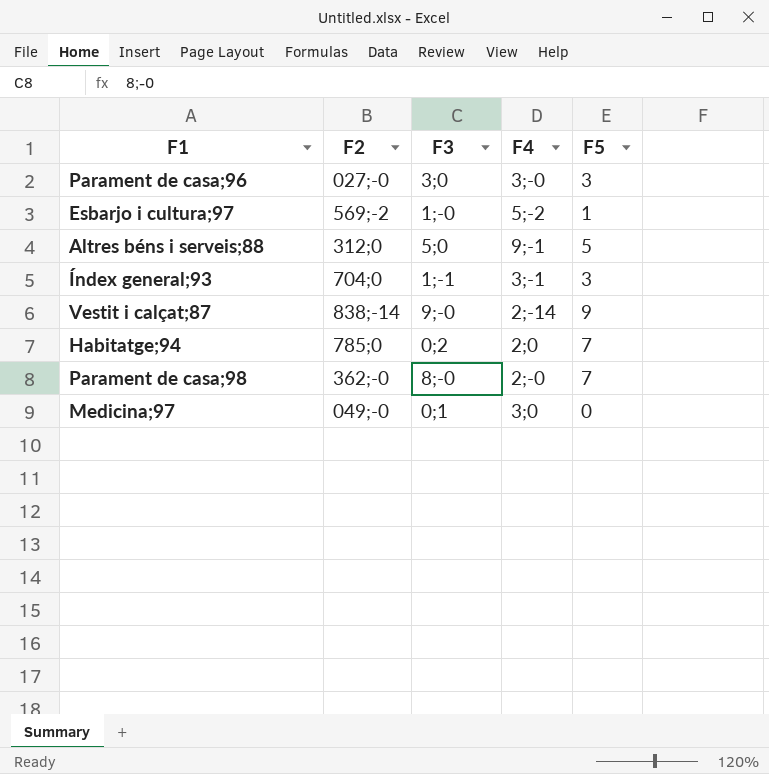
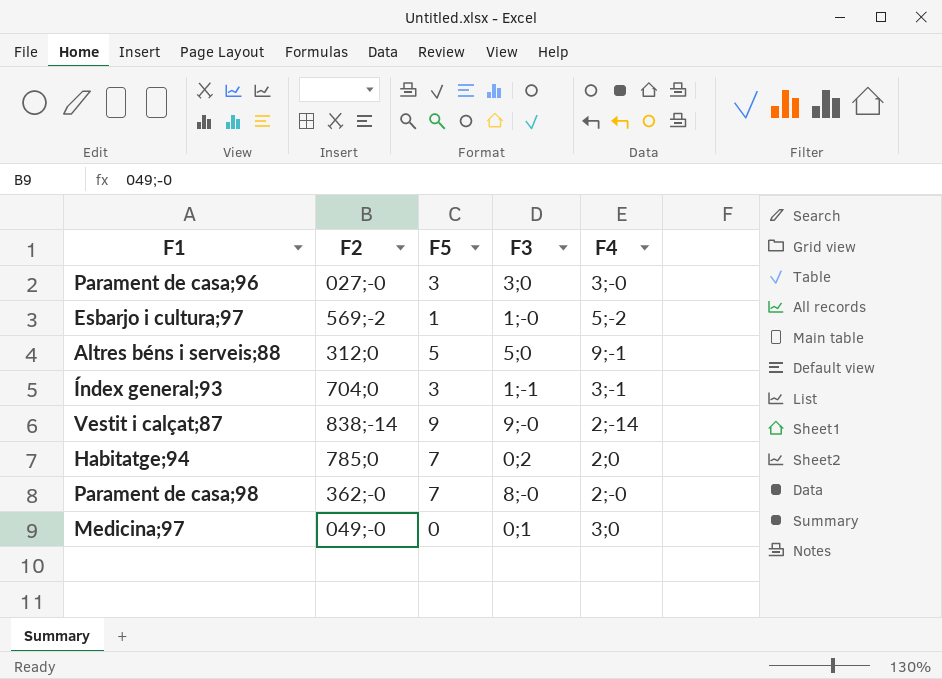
column F5 | position: 5 -> 3

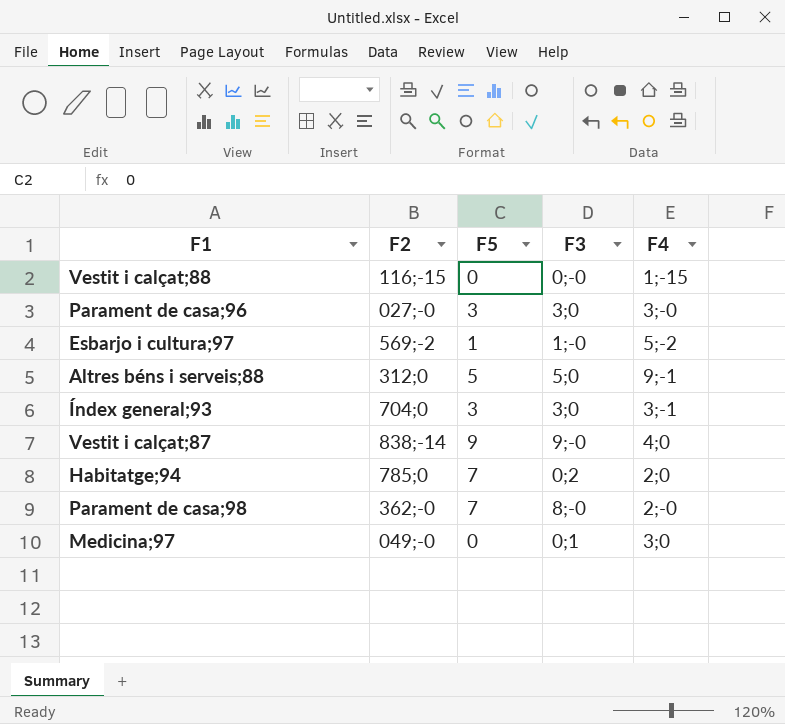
row Vestit i calçat;88: none -> 116;-15 | 0 | 0;-0 | 1;-15
Índex general;93 | F3: 1;-1 -> 3;0
Vestit i calçat;87 | F4: 2;-14 -> 4;0

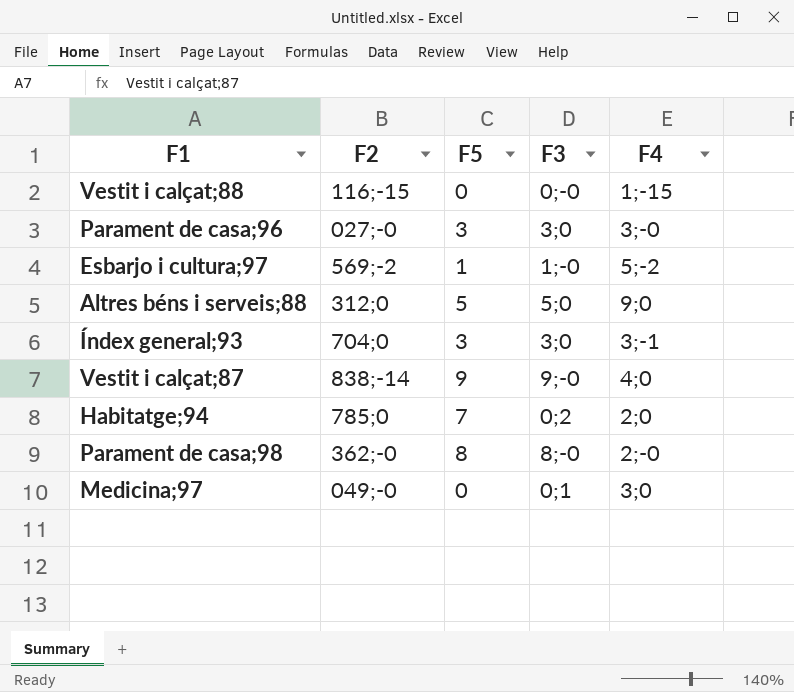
Altres béns i serveis;88 | F4: 9;-1 -> 9;0
Parament de casa;98 | F5: 7 -> 8

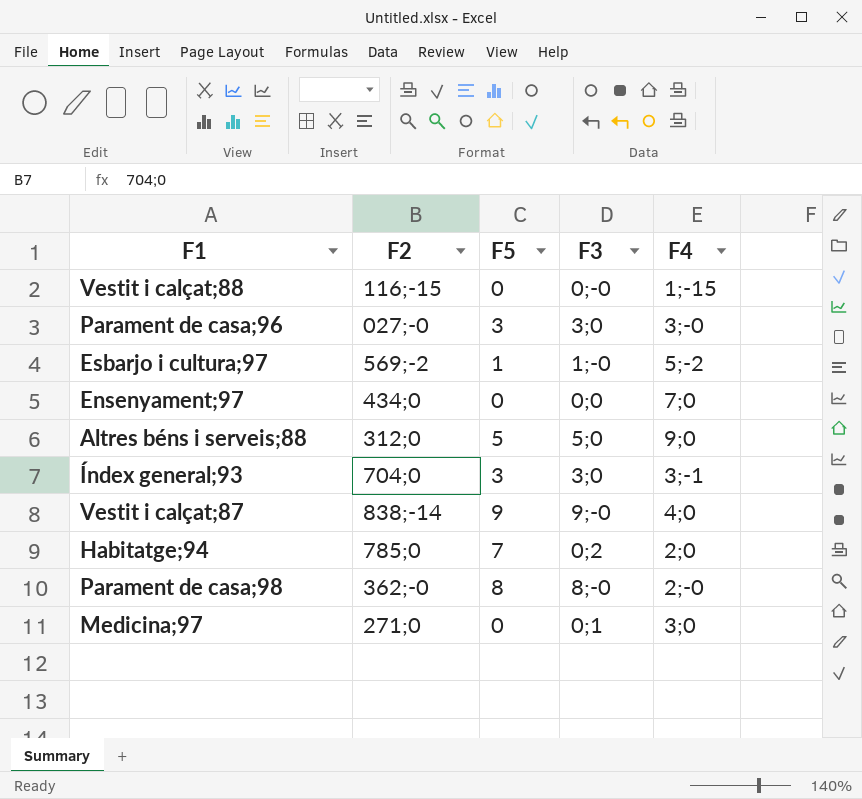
row Ensenyament;97: none -> 434;0 | 0 | 0;0 | 7;0
Medicina;97 | F2: 049;-0 -> 271;0

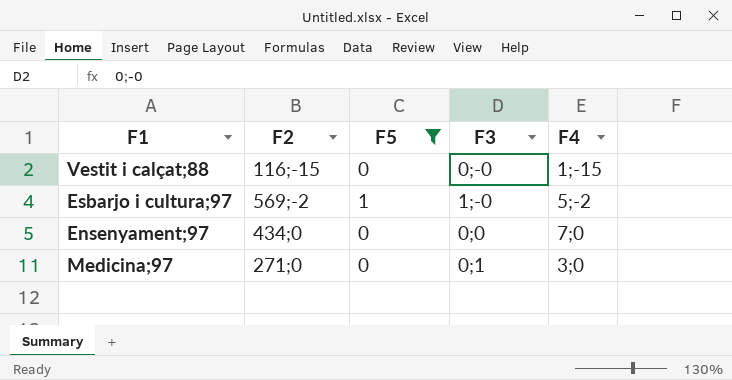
filter: none -> F5 <= 1

